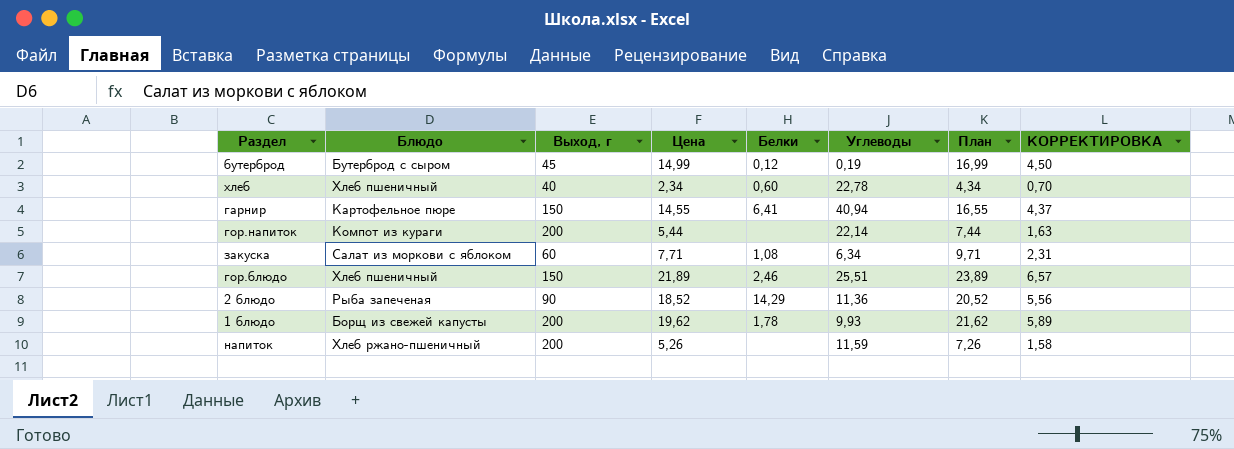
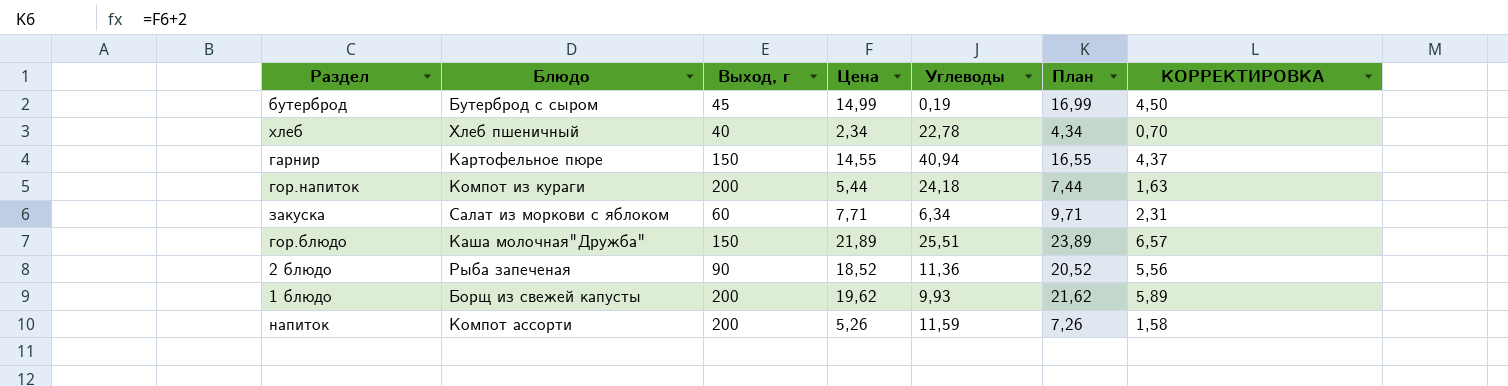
column Белки | position: 5 -> none
гор.напиток | Углеводы: 22,14 -> 24,18
гор.блюдо | Блюдо: Хлеб пшеничный -> Каша молочная"Дружба"
напиток | Блюдо: Хлеб ржано-пшеничный -> Компот ассорти

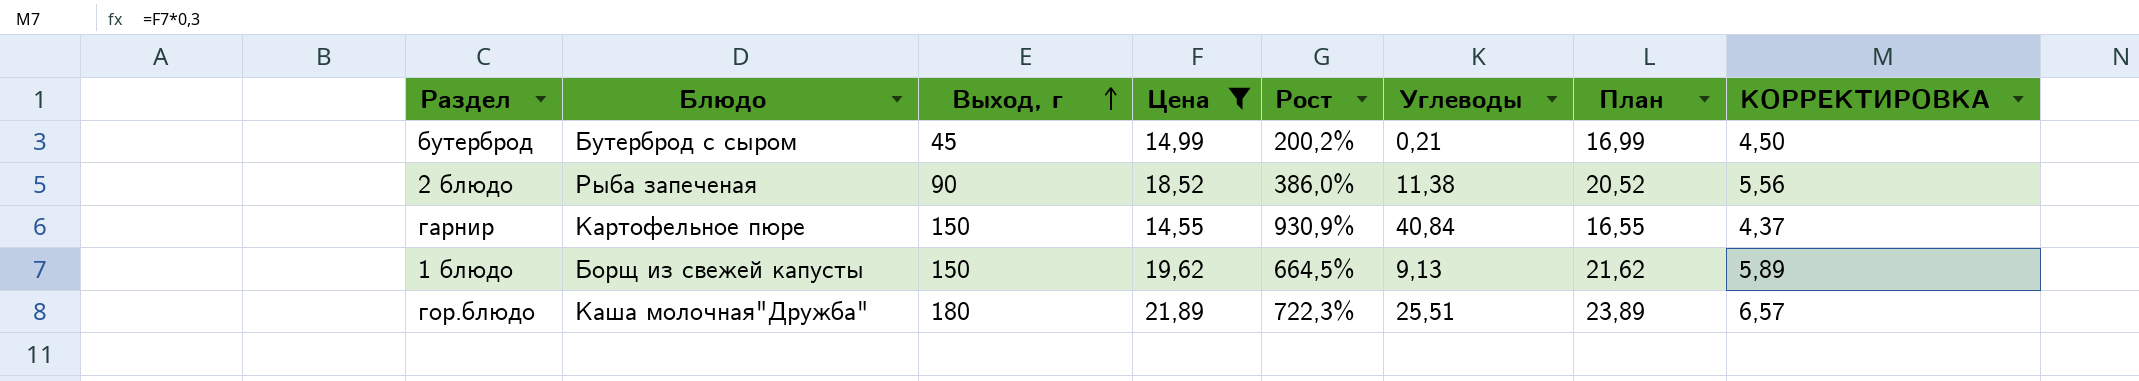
filter: none -> Цена >= 14,55
row order: none -> Выход, г ascending
column Рост | formula: none -> ([Выход, г] - [Цена]) / [Цена]
бутерброд | Углеводы: 0,19 -> 0,21
2 блюдо | Углеводы: 11,36 -> 11,38
гарнир | Углеводы: 40,94 -> 40,84
1 блюдо | Выход, г: 200 -> 150
1 блюдо | Углеводы: 9,93 -> 9,13
гор.блюдо | Выход, г: 150 -> 180

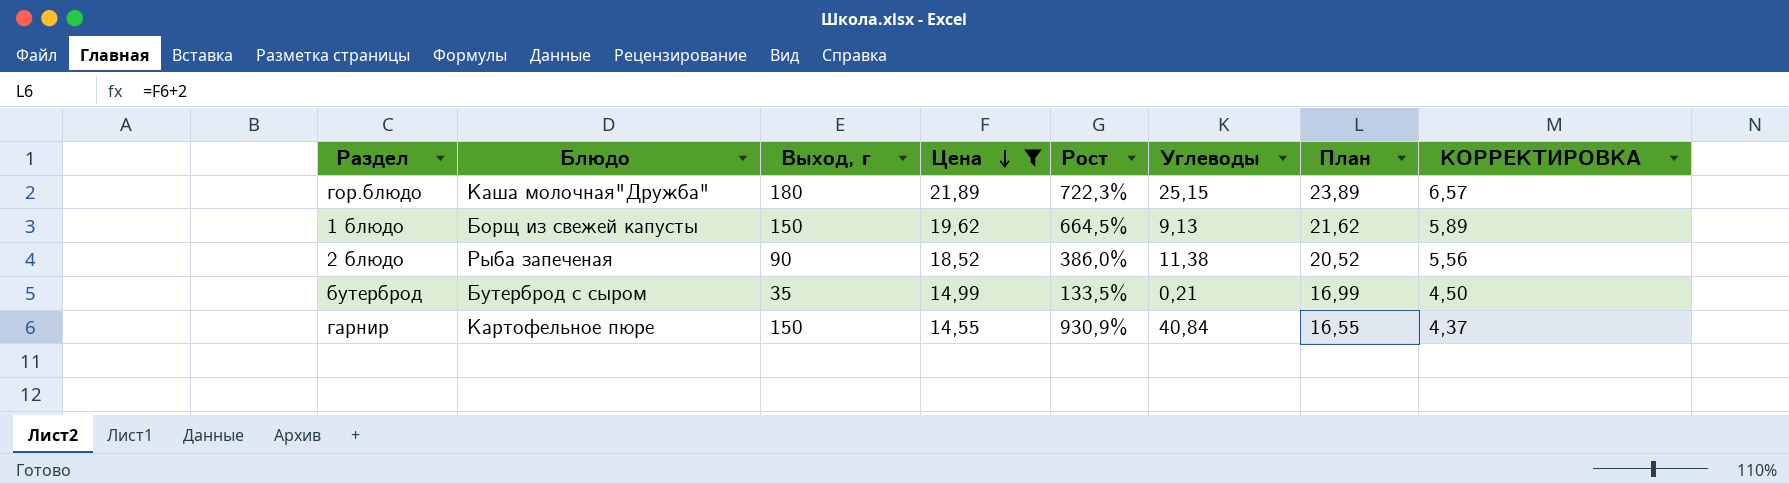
row order: Выход, г ascending -> Цена descending
гор.блюдо | Углеводы: 25,51 -> 25,15
бутерброд | Выход, г: 45 -> 35
бутерброд | Рост: 200,2% -> 133,5%

